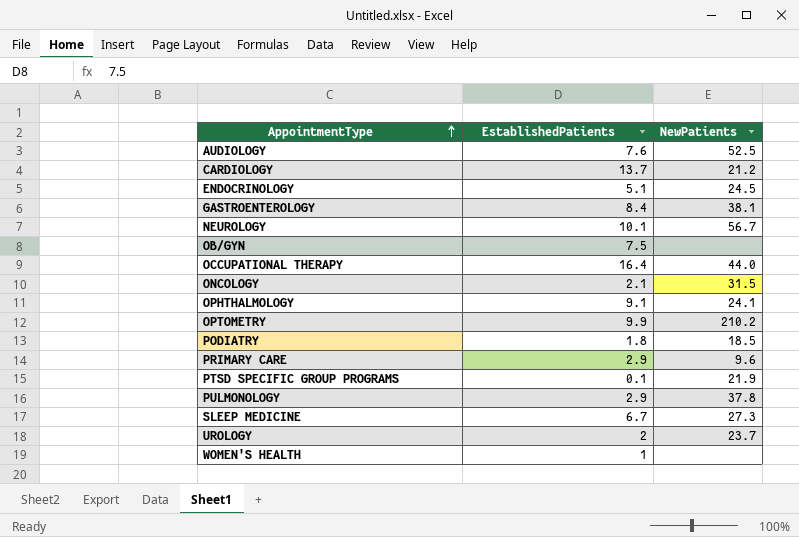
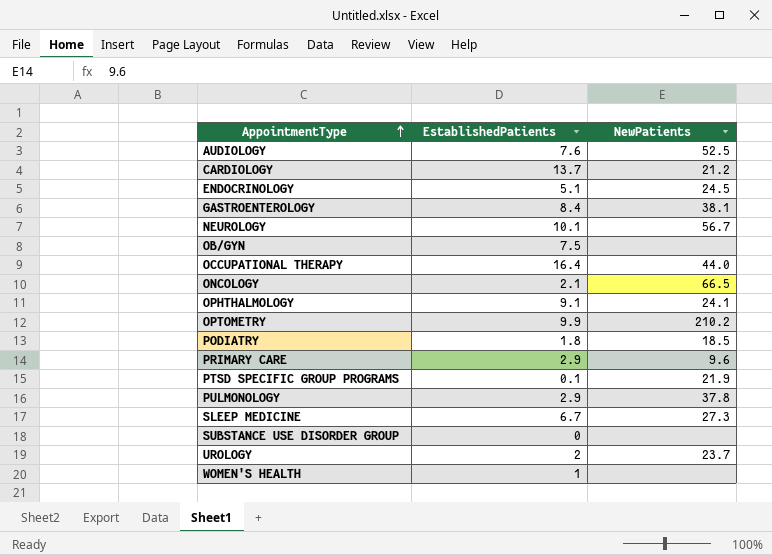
ONCOLOGY | NewPatients: 31.5 -> 66.5
row SUBSTANCE USE DISORDER GROUP: none -> 0 | none

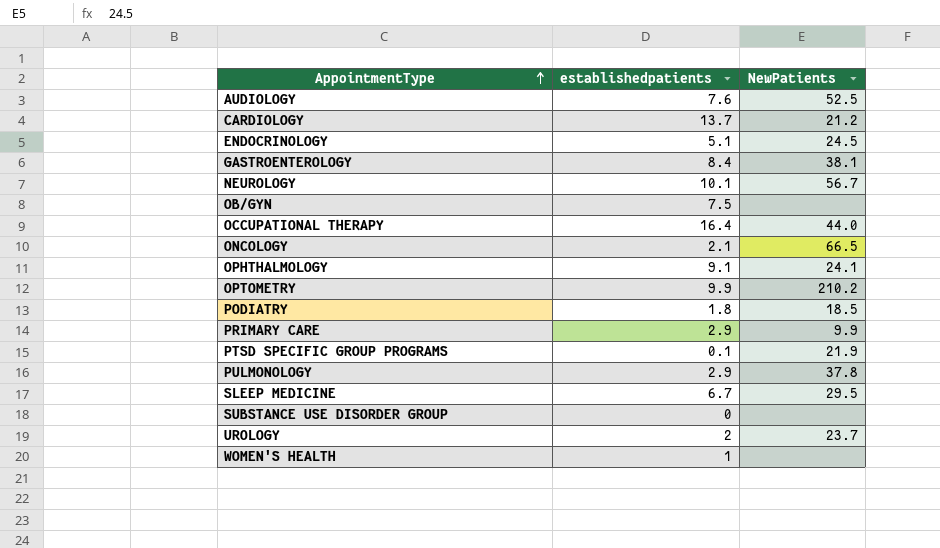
column name: EstablishedPatients -> establishedpatients
PRIMARY CARE | NewPatients: 9.6 -> 9.9
SLEEP MEDICINE | NewPatients: 27.3 -> 29.5

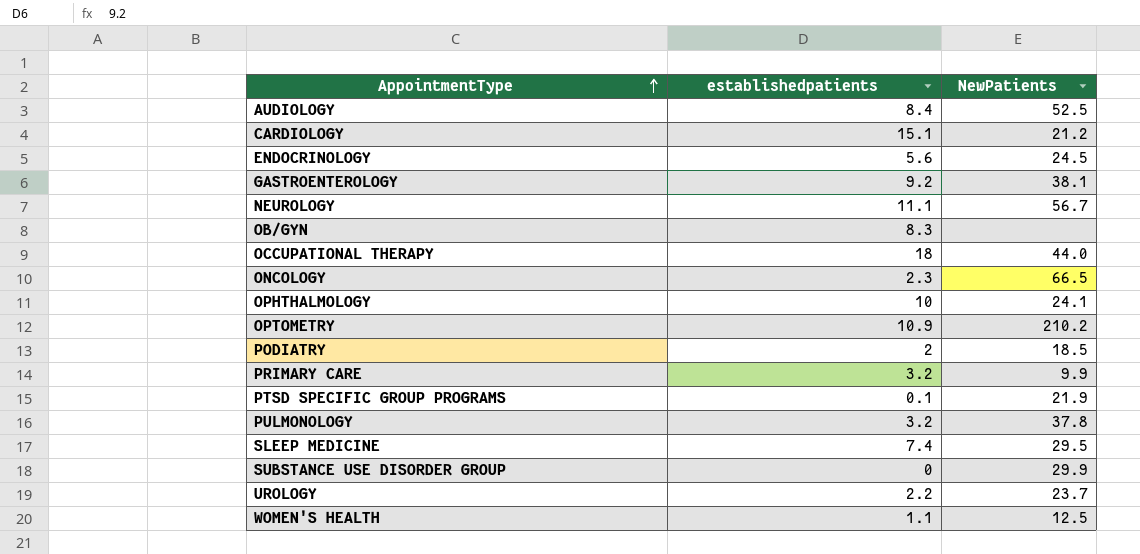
AUDIOLOGY | establishedpatients: 7.6 -> 8.4
CARDIOLOGY | establishedpatients: 13.7 -> 15.1
ENDOCRINOLOGY | establishedpatients: 5.1 -> 5.6
GASTROENTEROLOGY | establishedpatients: 8.4 -> 9.2
NEUROLOGY | establishedpatients: 10.1 -> 11.1
OB/GYN | establishedpatients: 7.5 -> 8.3
OCCUPATIONAL THERAPY | establishedpatients: 16.4 -> 18
ONCOLOGY | establishedpatients: 2.1 -> 2.3
OPHTHALMOLOGY | establishedpatients: 9.1 -> 10
OPTOMETRY | establishedpatients: 9.9 -> 10.9
PODIATRY | establishedpatients: 1.8 -> 2
PRIMARY CARE | establishedpatients: 2.9 -> 3.2
PULMONOLOGY | establishedpatients: 2.9 -> 3.2
SLEEP MEDICINE | establishedpatients: 6.7 -> 7.4
SUBSTANCE USE DISORDER GROUP | NewPatients: none -> 29.9
UROLOGY | establishedpatients: 2 -> 2.2
WOMEN'S HEALTH | establishedpatients: 1 -> 1.1
WOMEN'S HEALTH | NewPatients: none -> 12.5

